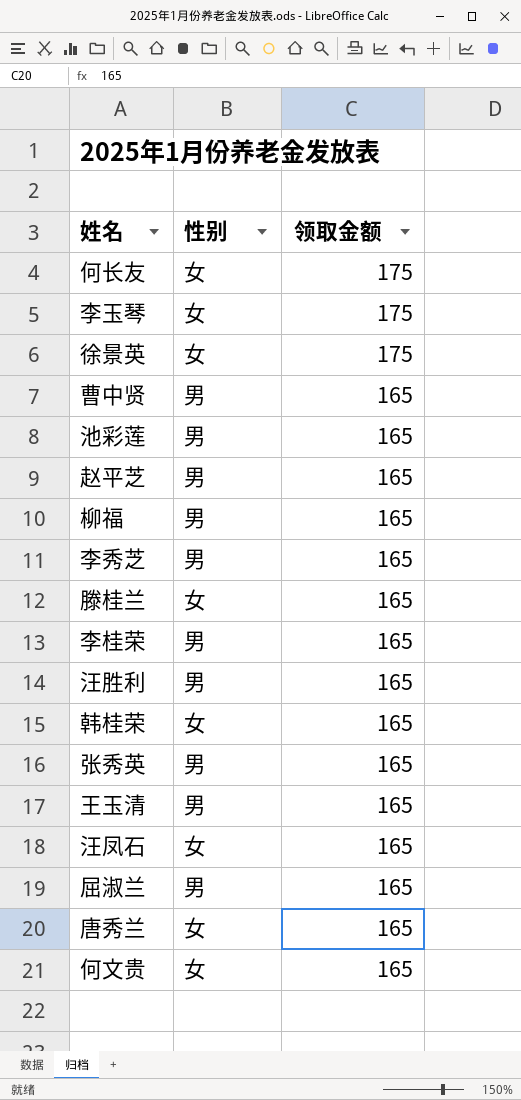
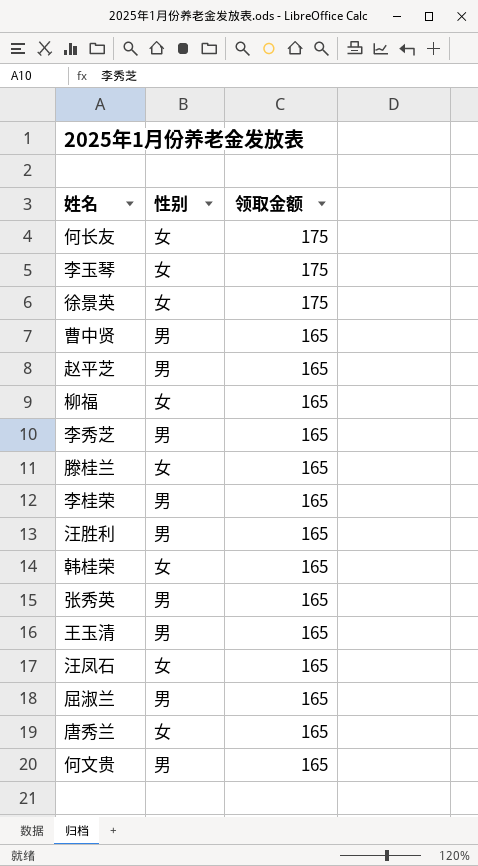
row 池彩莲: 男 | 165 -> none
柳福 | 性别: 男 -> 女
何文贵 | 性别: 女 -> 男

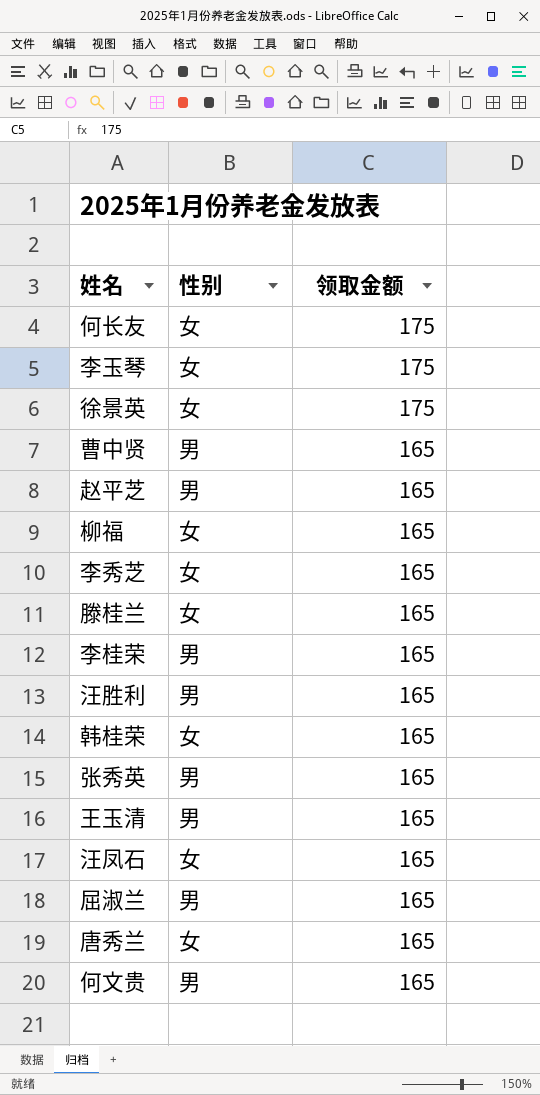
李秀芝 | 性别: 男 -> 女

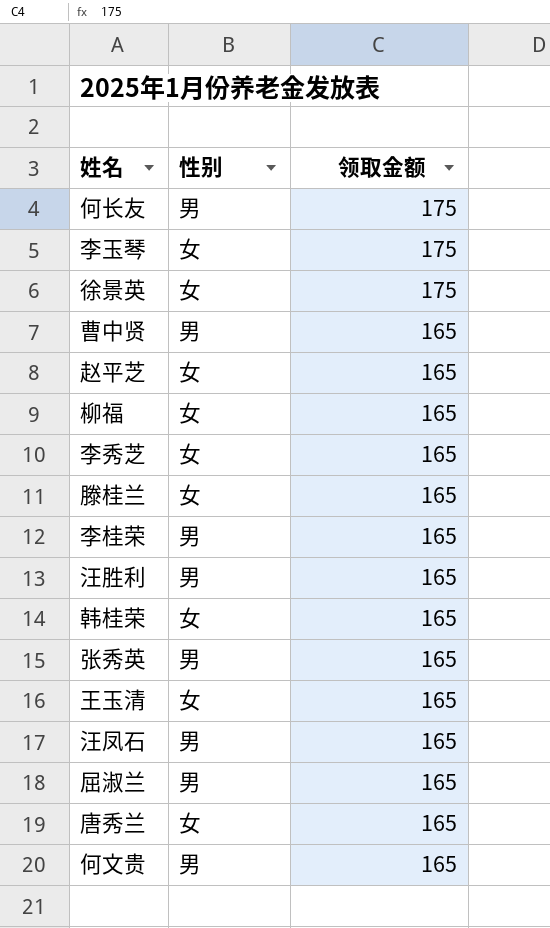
何长友 | 性别: 女 -> 男
赵平芝 | 性别: 男 -> 女
王玉清 | 性别: 男 -> 女
汪凤石 | 性别: 女 -> 男

